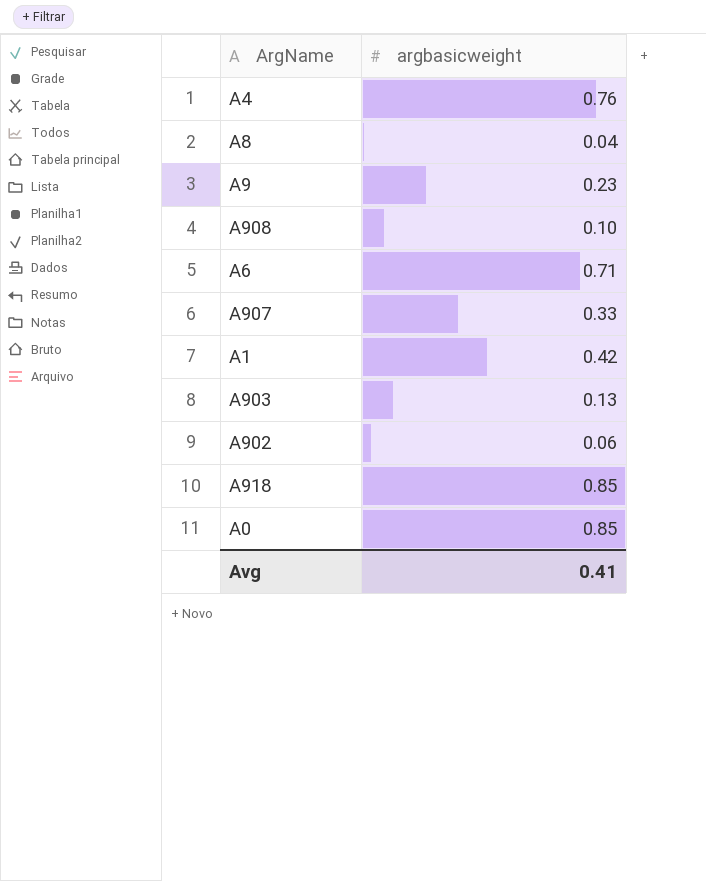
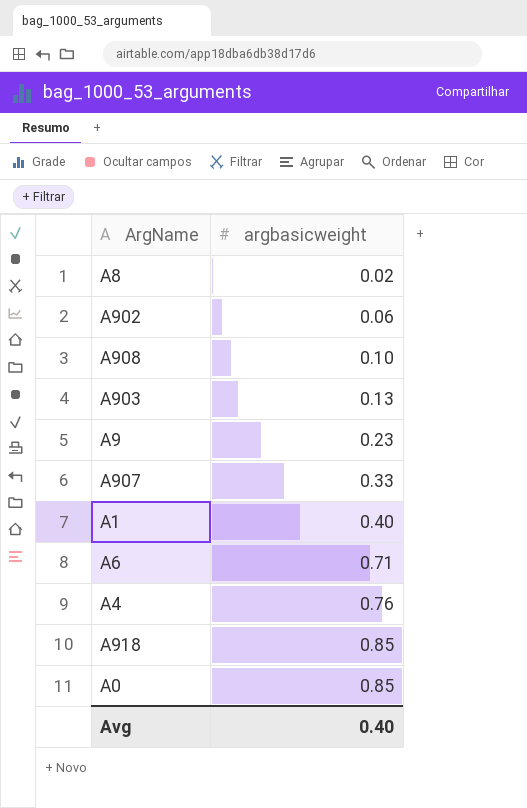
row order: none -> argbasicweight ascending
A8 | argbasicweight: 0.04 -> 0.02
A1 | argbasicweight: 0.42 -> 0.40
Avg | argbasicweight: 0.41 -> 0.40

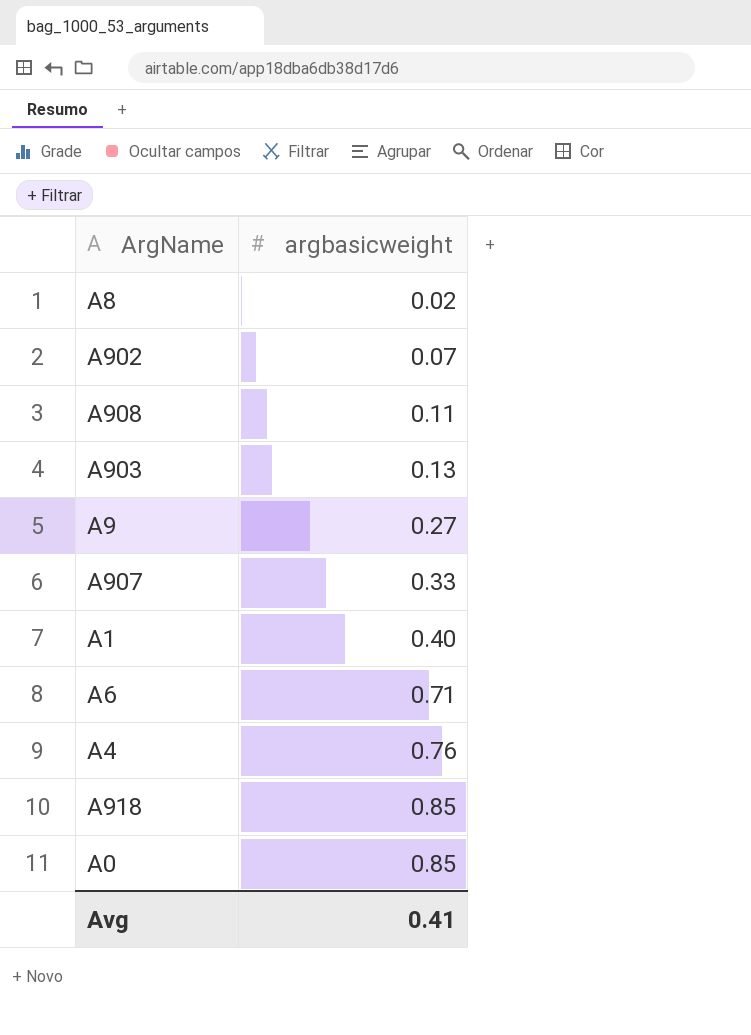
A902 | argbasicweight: 0.06 -> 0.07
A908 | argbasicweight: 0.10 -> 0.11
A9 | argbasicweight: 0.23 -> 0.27
Avg | argbasicweight: 0.40 -> 0.41

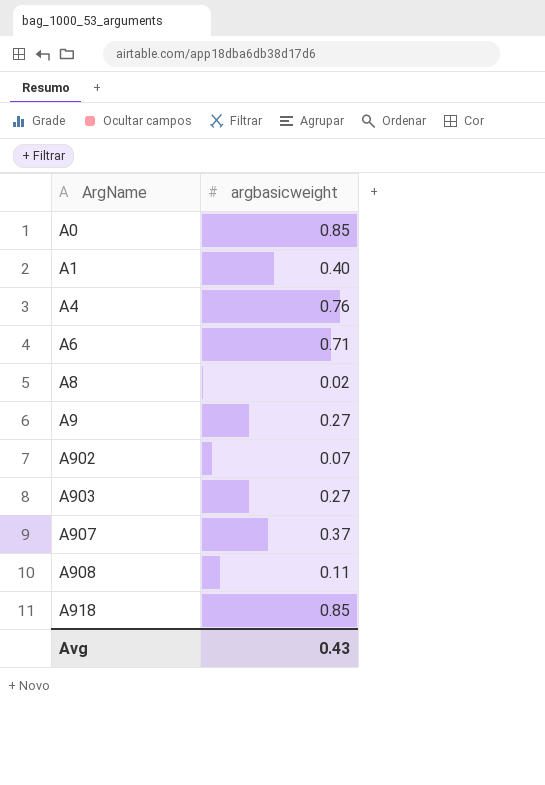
row order: argbasicweight ascending -> ArgName ascending
A903 | argbasicweight: 0.13 -> 0.27
A907 | argbasicweight: 0.33 -> 0.37
Avg | argbasicweight: 0.41 -> 0.43

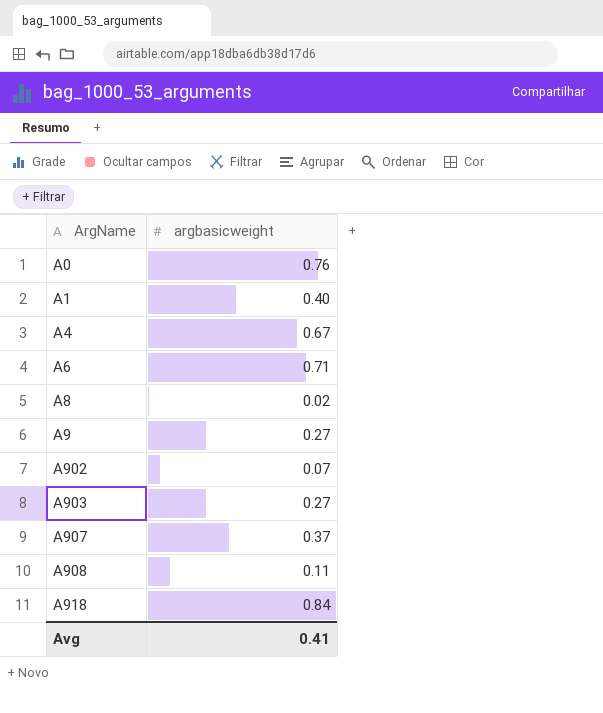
A0 | argbasicweight: 0.85 -> 0.76
A4 | argbasicweight: 0.76 -> 0.67
A918 | argbasicweight: 0.85 -> 0.84
Avg | argbasicweight: 0.43 -> 0.41

